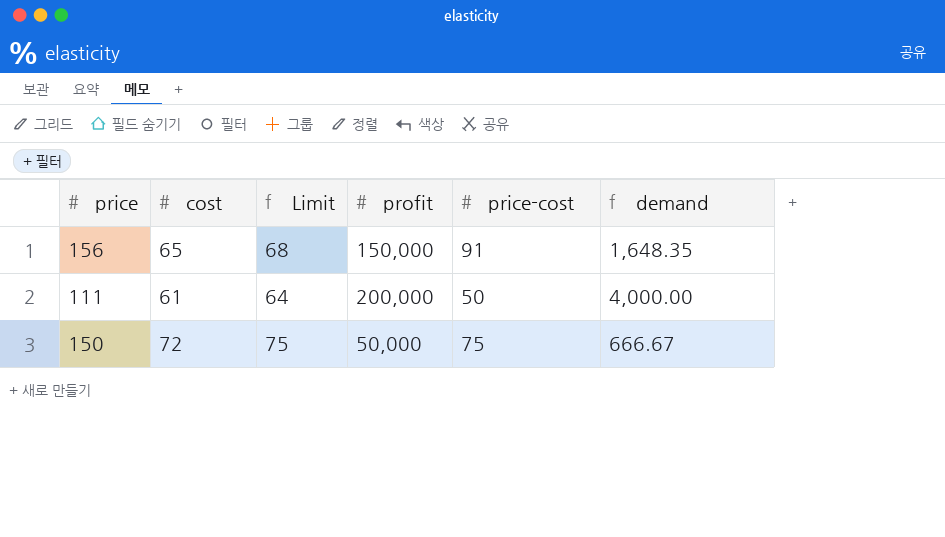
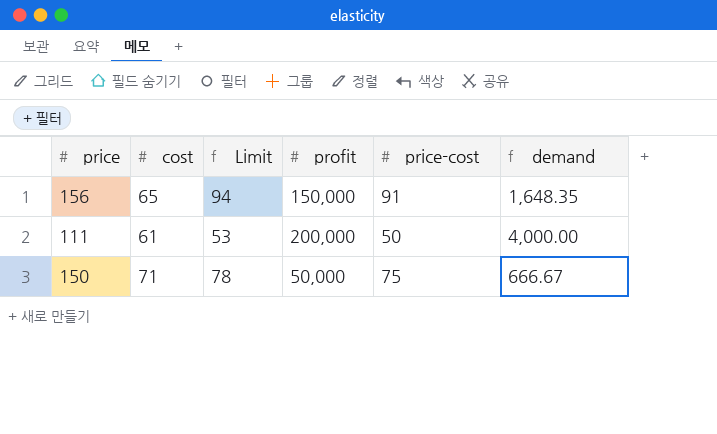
column Limit | formula: [cost] + 3 -> [price-cost] + 3
150 | cost: 72 -> 71

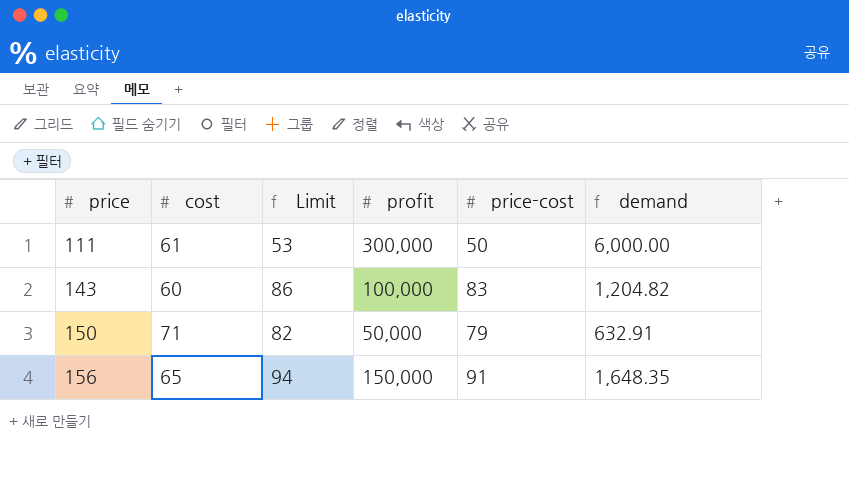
row order: none -> price ascending
111 | profit: 200,000 -> 300,000
111 | demand: 4,000.00 -> 6,000.00
row 143: none -> 60 | 86 | 100,000 | 83 | 1,204.82
150 | Limit: 78 -> 82
150 | price-cost: 75 -> 79
150 | demand: 666.67 -> 632.91

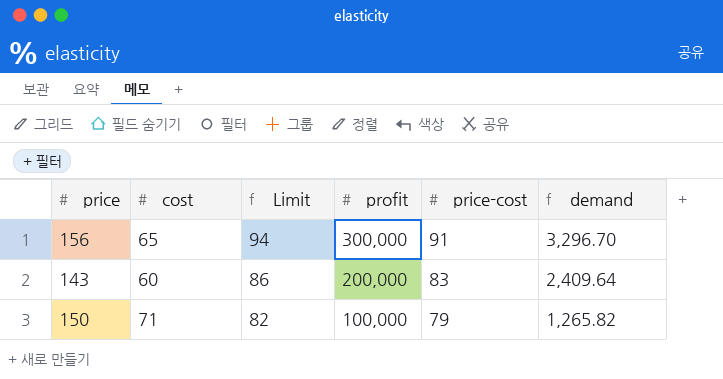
row order: price ascending -> Limit descending
row 111: 61 | 53 | 300,000 | 50 | 6,000.00 -> none
156 | profit: 150,000 -> 300,000
156 | demand: 1,648.35 -> 3,296.70
143 | profit: 100,000 -> 200,000
143 | demand: 1,204.82 -> 2,409.64
150 | profit: 50,000 -> 100,000
150 | demand: 632.91 -> 1,265.82

